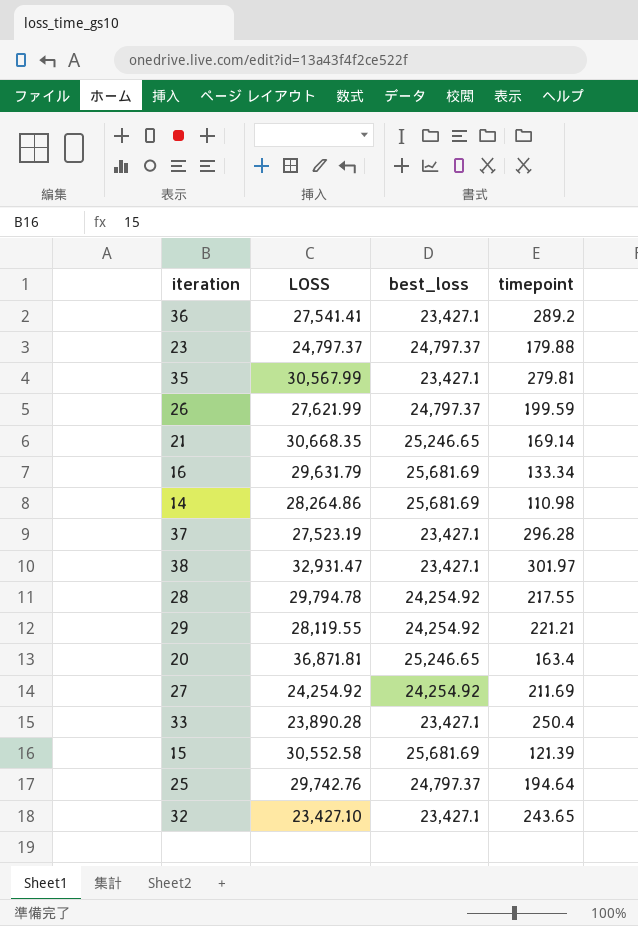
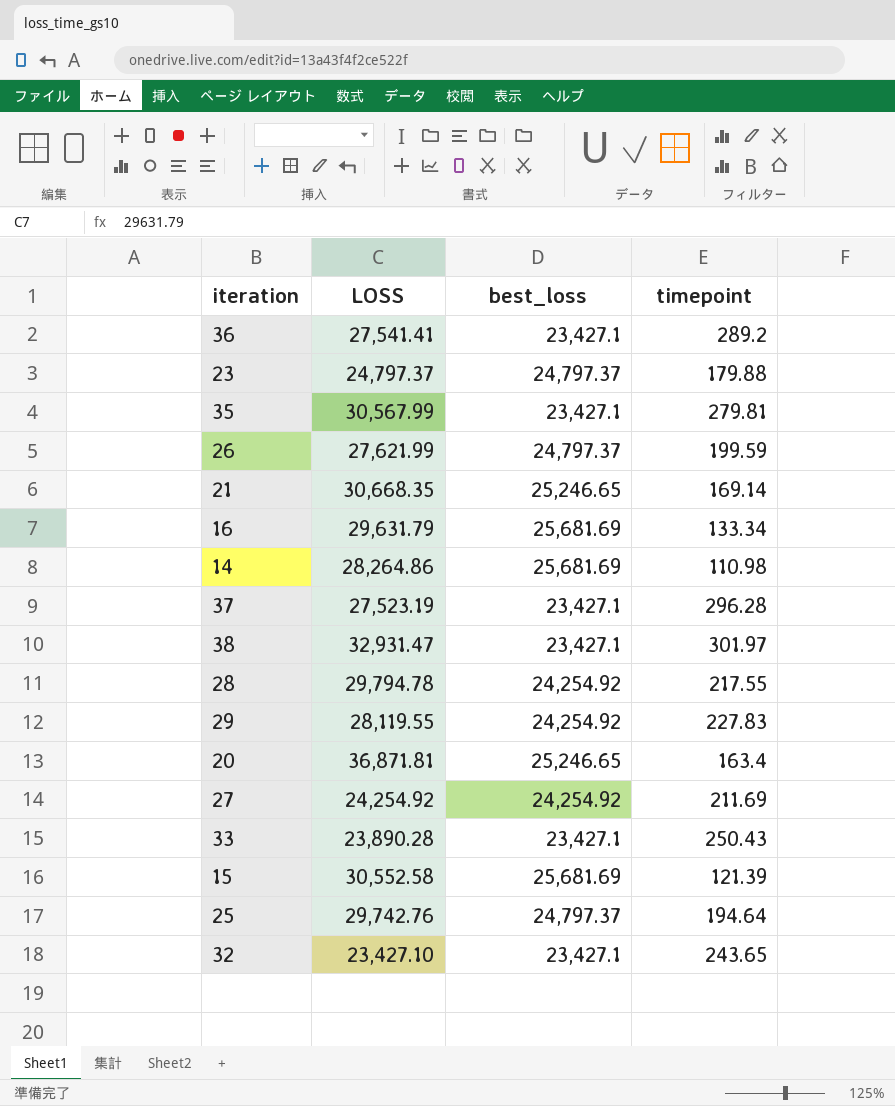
29 | timepoint: 221.21 -> 227.83
33 | timepoint: 250.4 -> 250.43

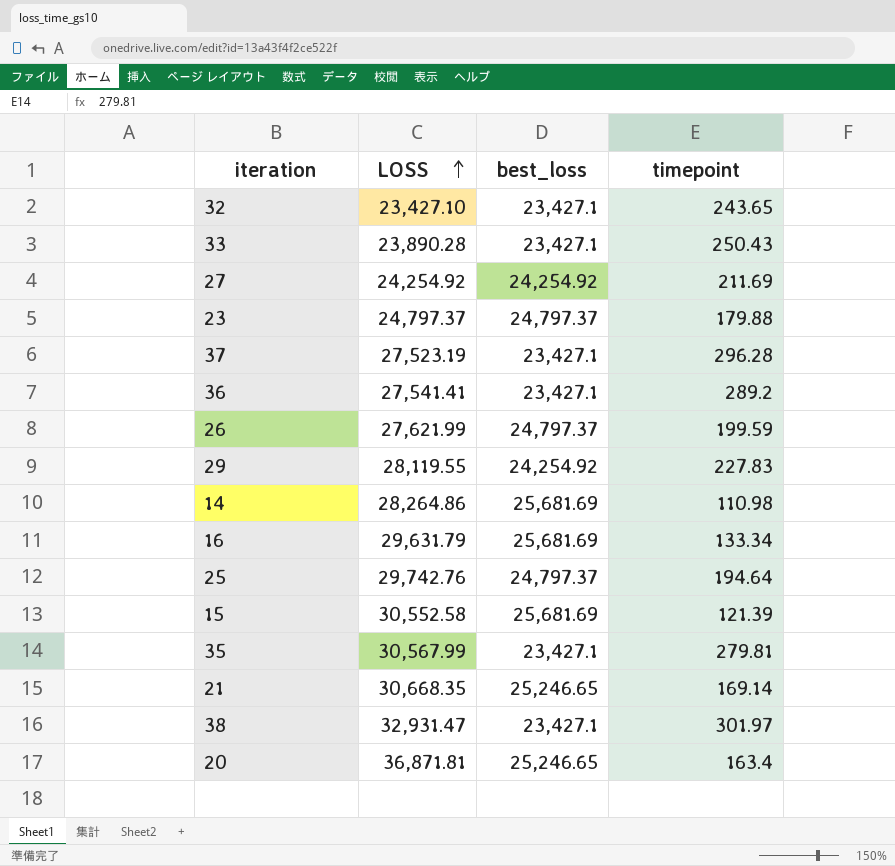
row order: none -> LOSS ascending
row 28: 29,794.78 | 24,254.92 | 217.55 -> none

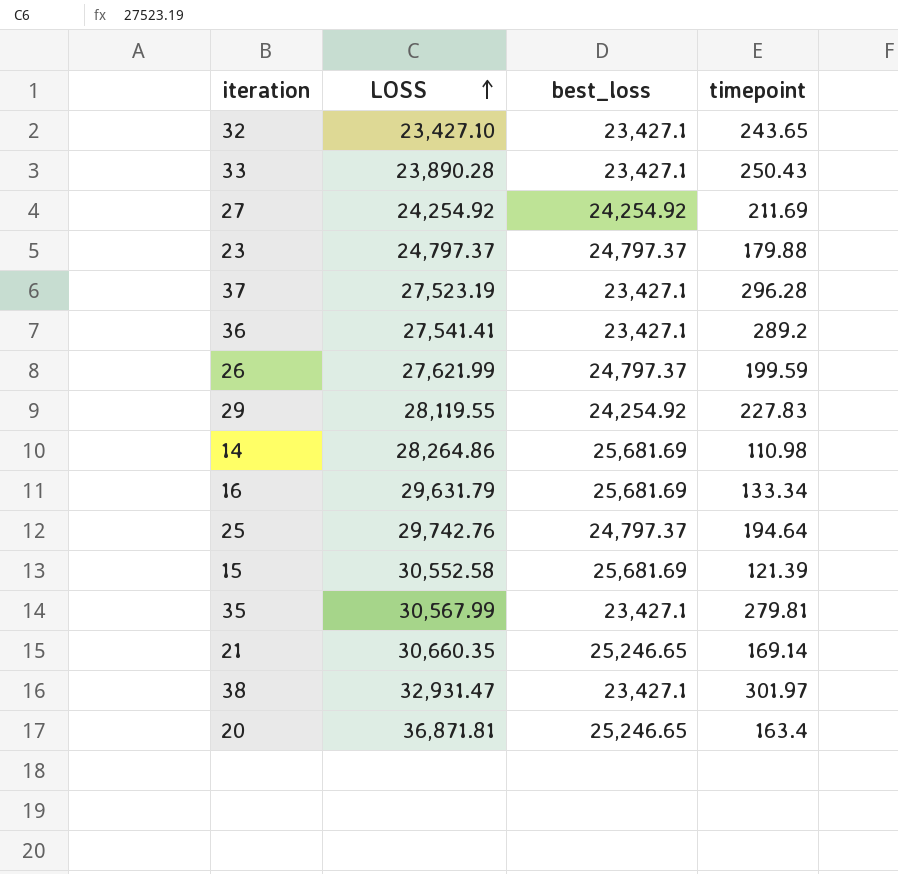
21 | LOSS: 30,668.35 -> 30,660.35

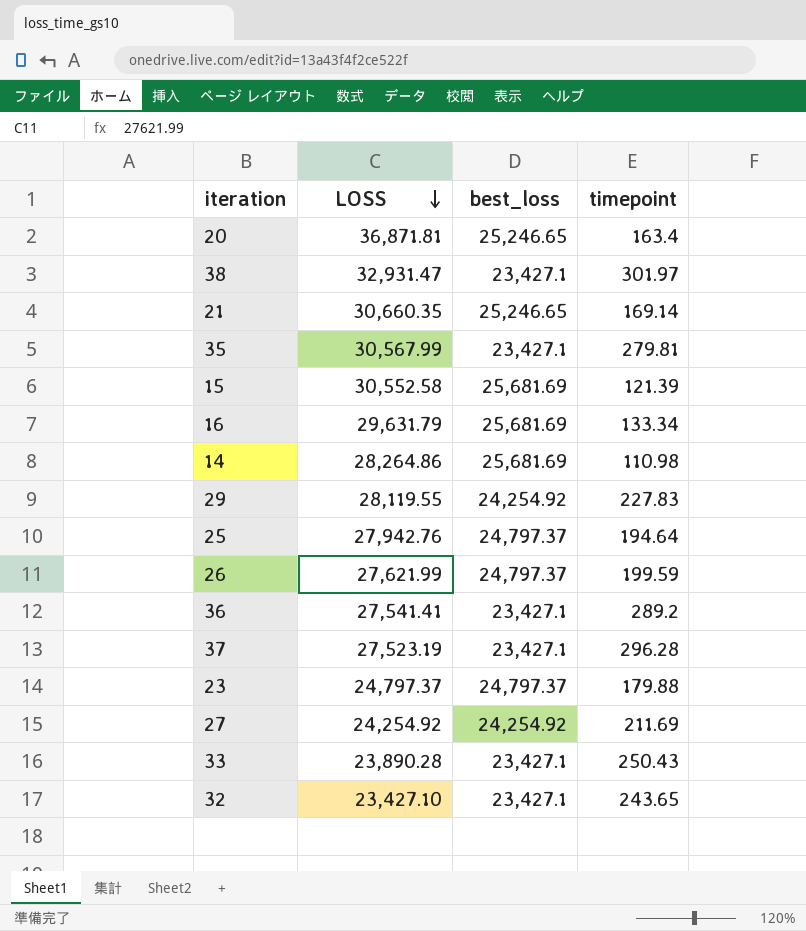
row order: LOSS ascending -> LOSS descending
25 | LOSS: 29,742.76 -> 27,942.76

